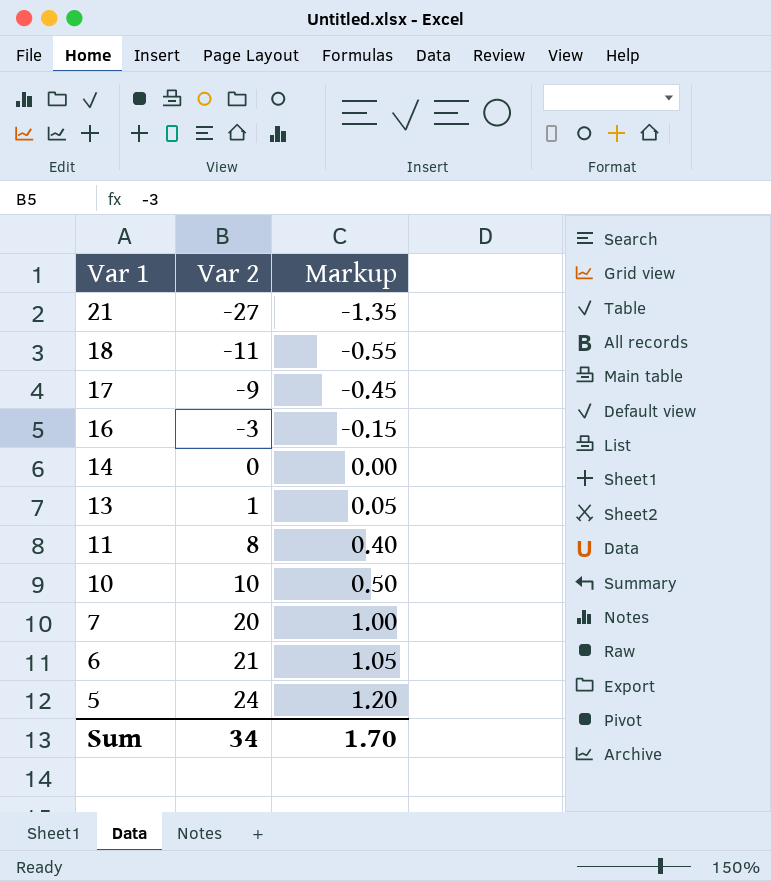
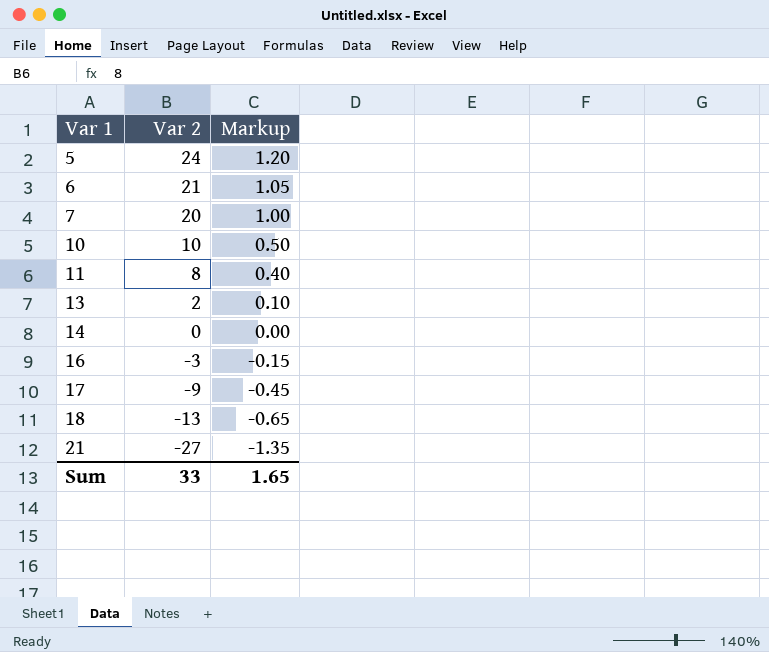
row order: Var 1 descending -> Var 1 ascending
13 | Var 2: 1 -> 2
13 | Markup: 0.05 -> 0.10
18 | Var 2: -11 -> -13
18 | Markup: -0.55 -> -0.65
Sum | Var 2: 34 -> 33
Sum | Markup: 1.70 -> 1.65

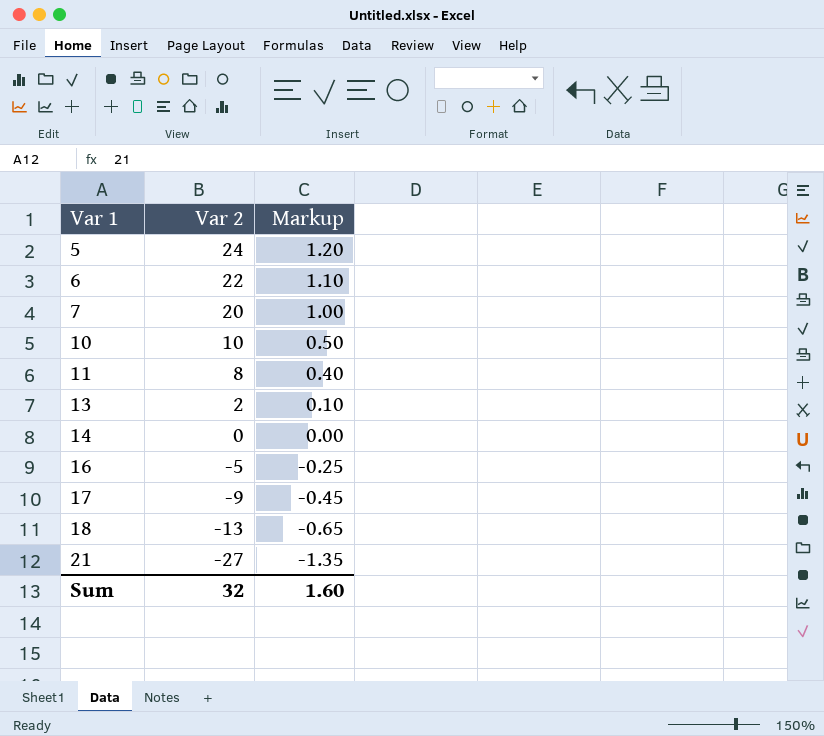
6 | Var 2: 21 -> 22
6 | Markup: 1.05 -> 1.10
16 | Var 2: -3 -> -5
16 | Markup: -0.15 -> -0.25
Sum | Var 2: 33 -> 32
Sum | Markup: 1.65 -> 1.60

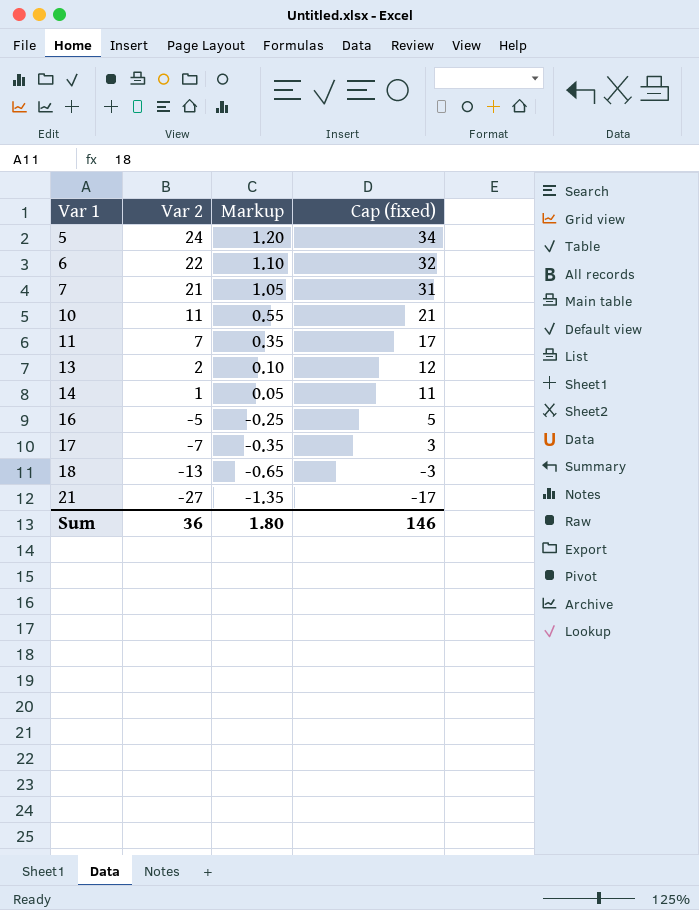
column Cap (fixed) | formula: none -> [Var 2] + 10
7 | Var 2: 20 -> 21
7 | Markup: 1.00 -> 1.05
10 | Var 2: 10 -> 11
10 | Markup: 0.50 -> 0.55
11 | Var 2: 8 -> 7
11 | Markup: 0.40 -> 0.35
14 | Var 2: 0 -> 1
14 | Markup: 0.00 -> 0.05
17 | Var 2: -9 -> -7
17 | Markup: -0.45 -> -0.35
Sum | Var 2: 32 -> 36
Sum | Markup: 1.60 -> 1.80

